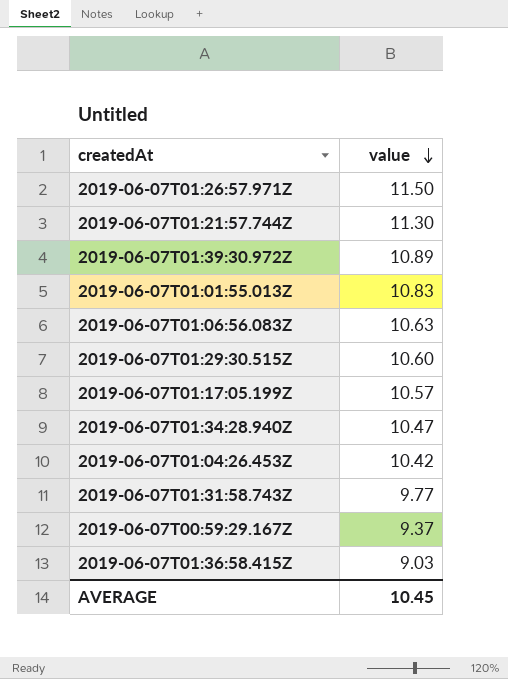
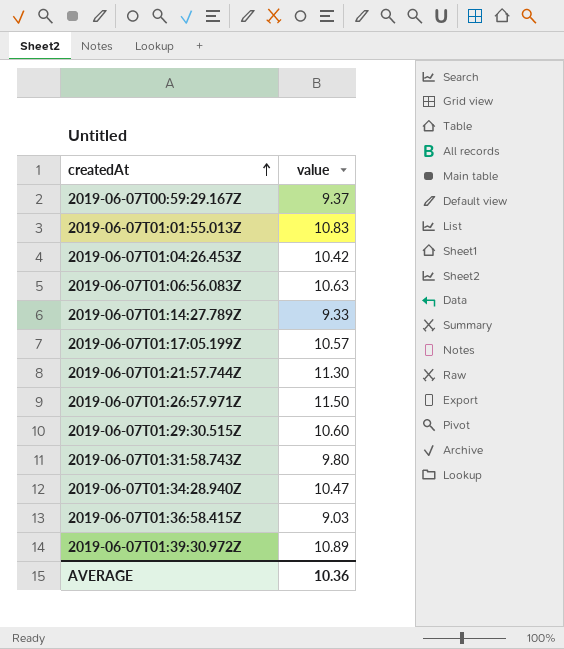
row order: value descending -> createdAt ascending
row 2019-06-07T01:14:27.789Z: none -> 9.33
2019-06-07T01:31:58.743Z | value: 9.77 -> 9.80
AVERAGE | value: 10.45 -> 10.36

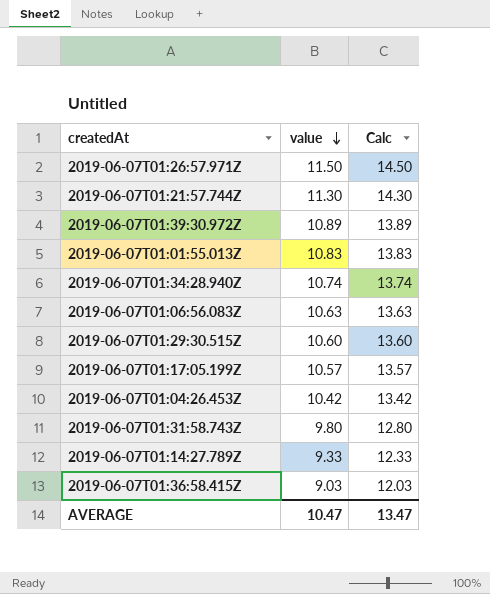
row order: createdAt ascending -> value descending
column Calc | formula: none -> [value] + 3
row 2019-06-07T00:59:29.167Z: 9.37 -> none
2019-06-07T01:34:28.940Z | value: 10.47 -> 10.74
AVERAGE | value: 10.36 -> 10.47

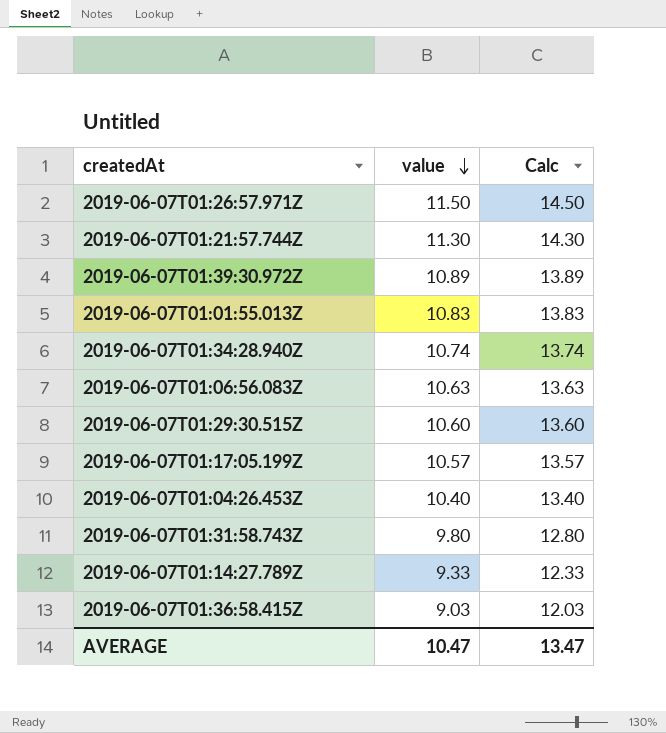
2019-06-07T01:04:26.453Z | value: 10.42 -> 10.40
2019-06-07T01:04:26.453Z | Calc: 13.42 -> 13.40

